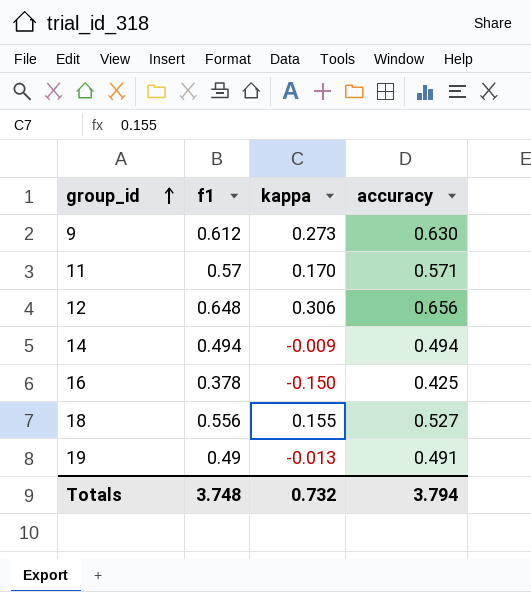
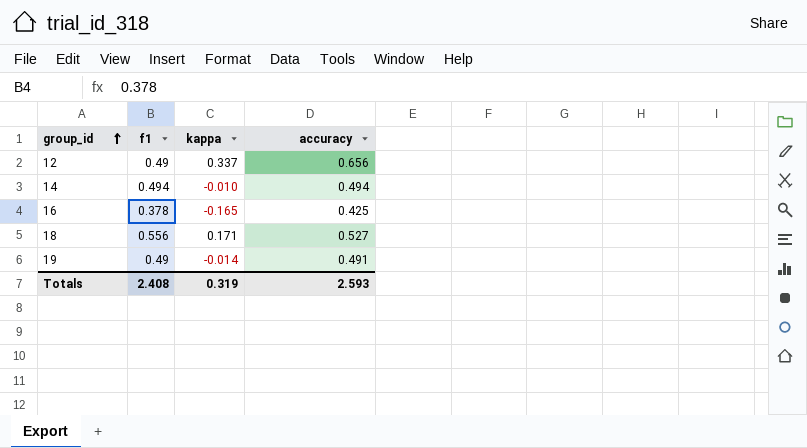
row 9: 0.612 | 0.273 | 0.630 -> none
row 11: 0.57 | 0.170 | 0.571 -> none
12 | f1: 0.648 -> 0.49
12 | kappa: 0.306 -> 0.337
14 | kappa: -0.009 -> -0.010
16 | kappa: -0.150 -> -0.165
18 | kappa: 0.155 -> 0.171
19 | kappa: -0.013 -> -0.014
Totals | f1: 3.748 -> 2.408
Totals | kappa: 0.732 -> 0.319
Totals | accuracy: 3.794 -> 2.593

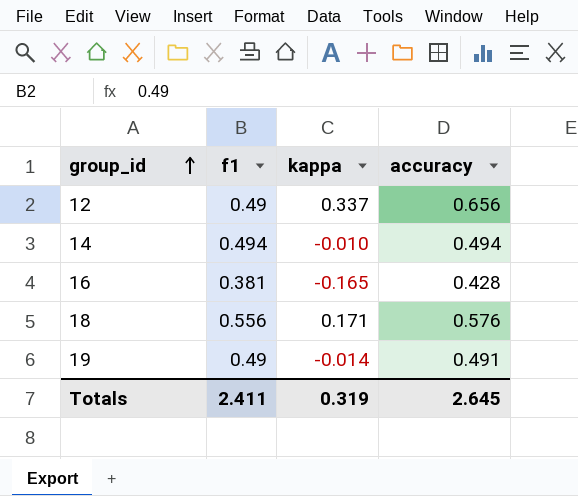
16 | f1: 0.378 -> 0.381
16 | accuracy: 0.425 -> 0.428
18 | accuracy: 0.527 -> 0.576
Totals | f1: 2.408 -> 2.411
Totals | accuracy: 2.593 -> 2.645

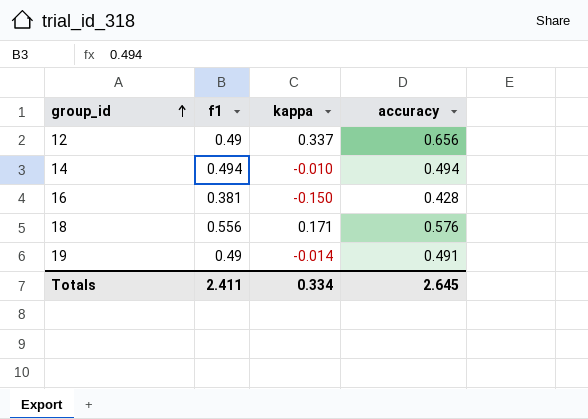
16 | kappa: -0.165 -> -0.150
Totals | kappa: 0.319 -> 0.334

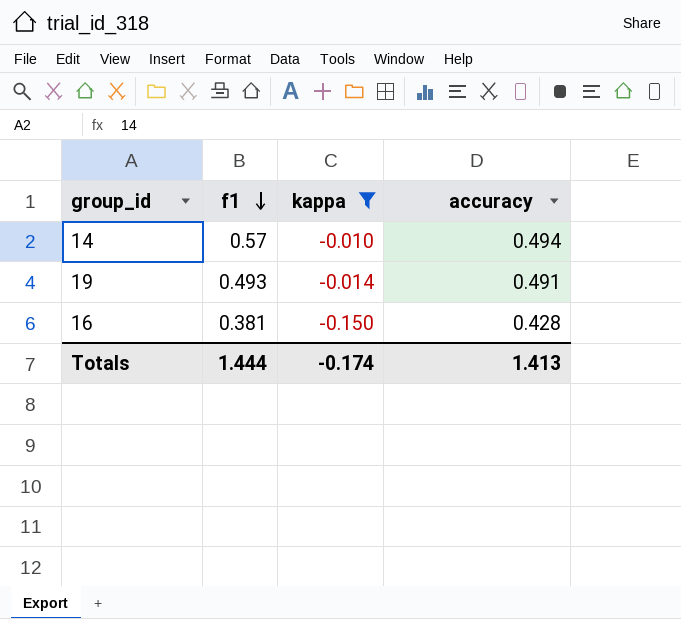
filter: none -> kappa <= -0.010
row order: group_id ascending -> f1 descending
14 | f1: 0.494 -> 0.57
19 | f1: 0.49 -> 0.493
Totals | f1: 2.411 -> 1.444
Totals | kappa: 0.334 -> -0.174
Totals | accuracy: 2.645 -> 1.413

